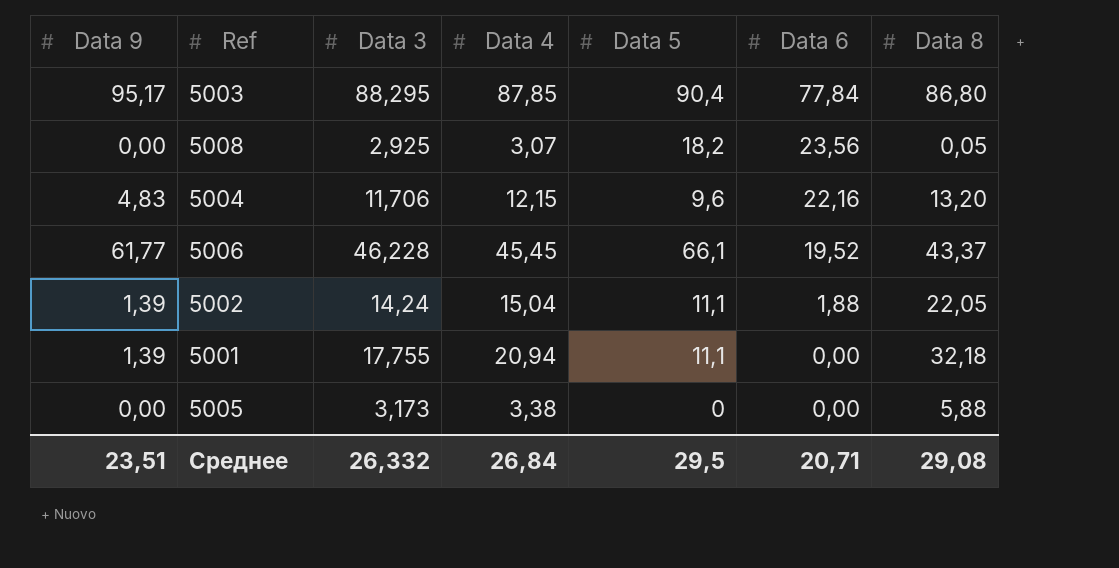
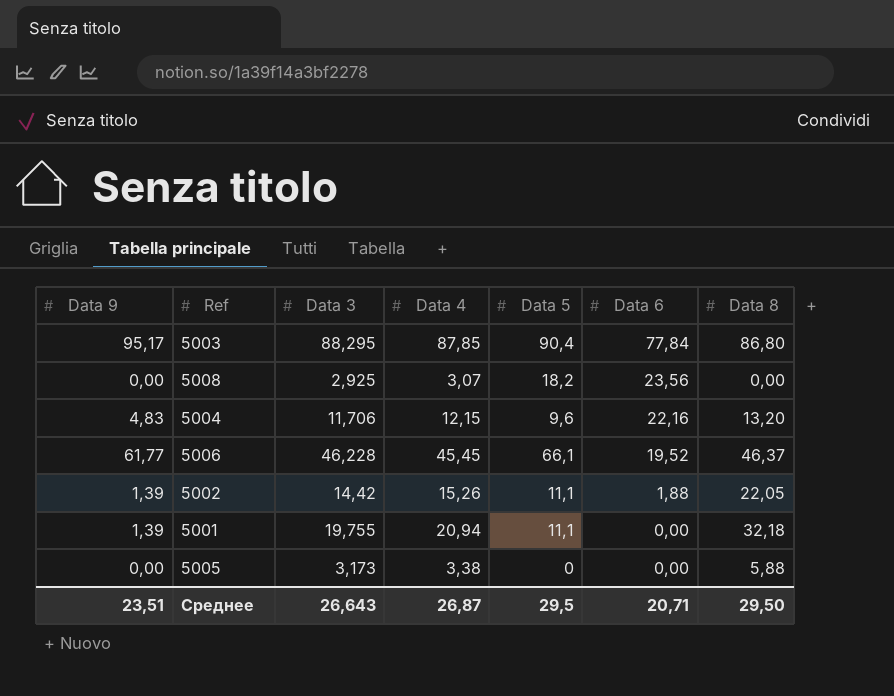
5008 | Data 8: 0,05 -> 0,00
5006 | Data 8: 43,37 -> 46,37
5002 | Data 3: 14,24 -> 14,42
5002 | Data 4: 15,04 -> 15,26
5001 | Data 3: 17,755 -> 19,755
Среднее | Data 3: 26,332 -> 26,643
Среднее | Data 4: 26,84 -> 26,87
Среднее | Data 8: 29,08 -> 29,50

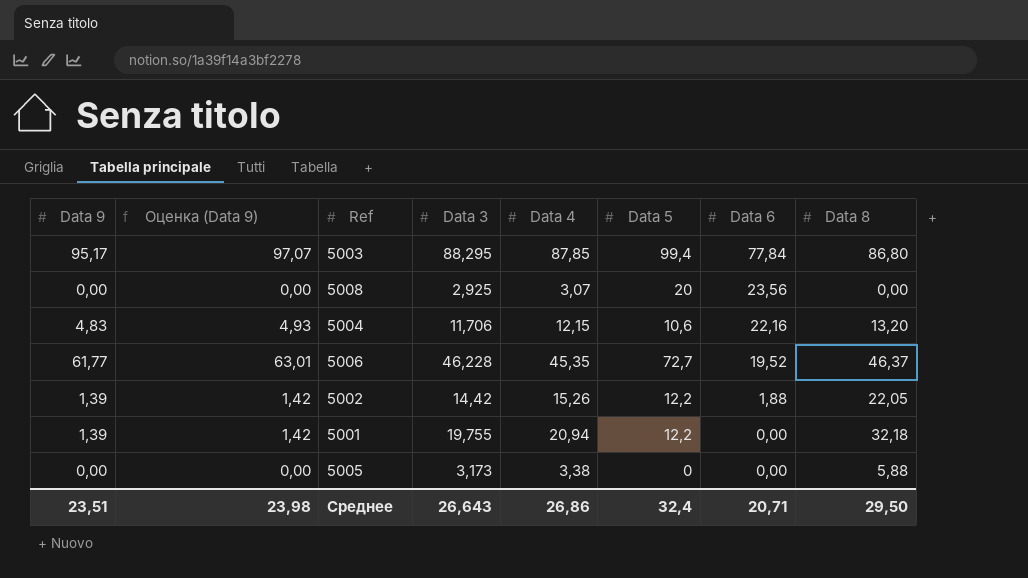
column Оценка (Data 9) | formula: none -> [Data 9] * 1,02
5003 | Data 5: 90,4 -> 99,4
5008 | Data 5: 18,2 -> 20
5004 | Data 5: 9,6 -> 10,6
5006 | Data 4: 45,45 -> 45,35
5006 | Data 5: 66,1 -> 72,7
5002 | Data 5: 11,1 -> 12,2
5001 | Data 5: 11,1 -> 12,2
Среднее | Data 4: 26,87 -> 26,86
Среднее | Data 5: 29,5 -> 32,4

